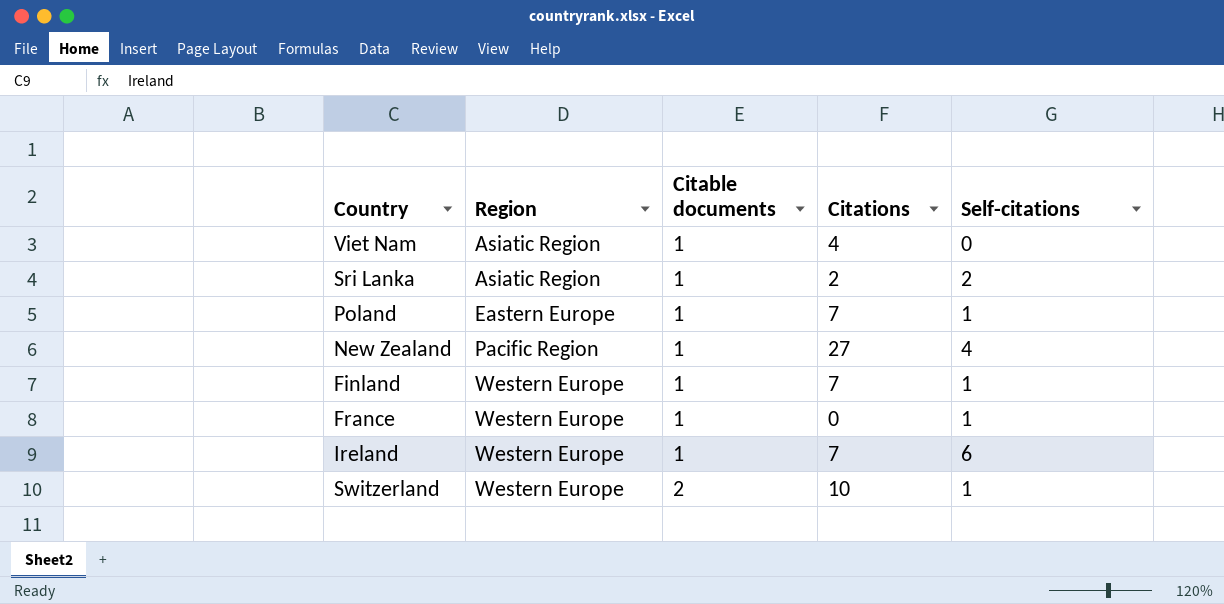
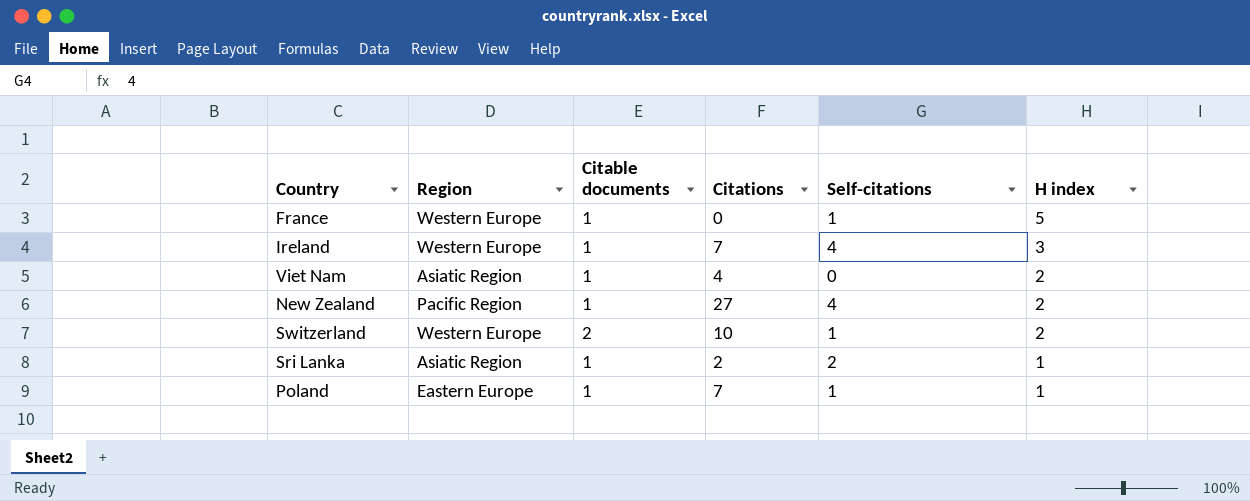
row order: Region ascending -> H index descending
column H index | position: none -> 6
row Finland: Western Europe | 1 | 7 | 1 -> none
Ireland | Self-citations: 6 -> 4

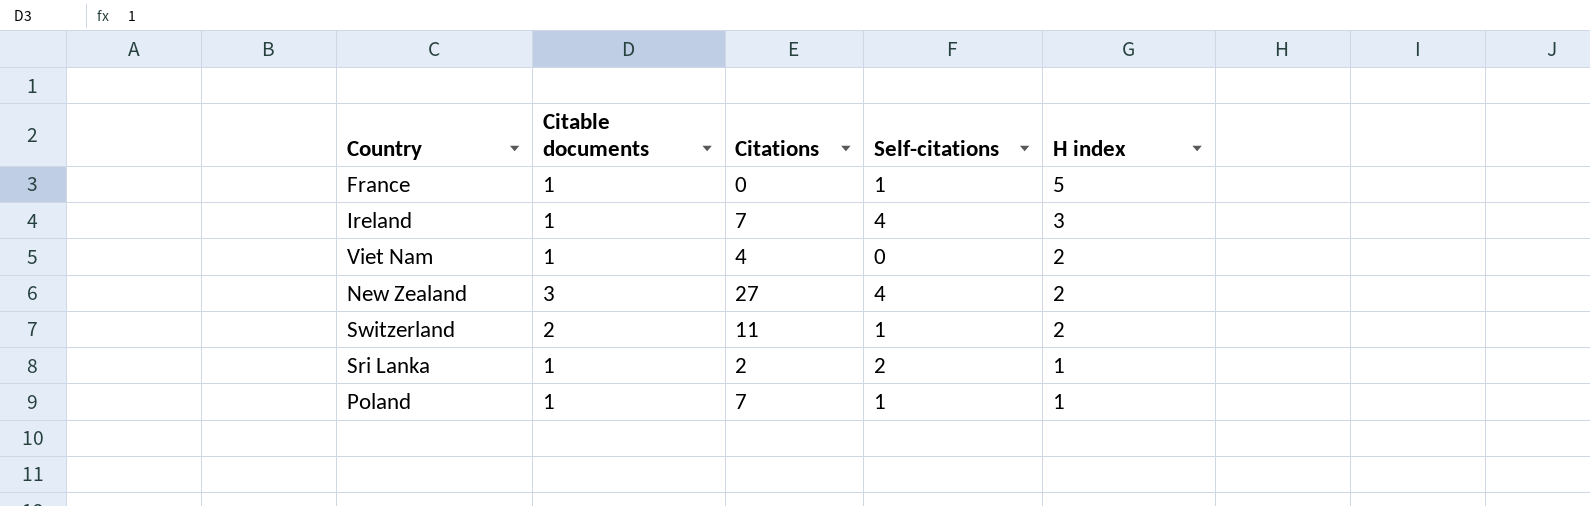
column Region | position: 2 -> none
New Zealand | Citable documents: 1 -> 3
Switzerland | Citations: 10 -> 11

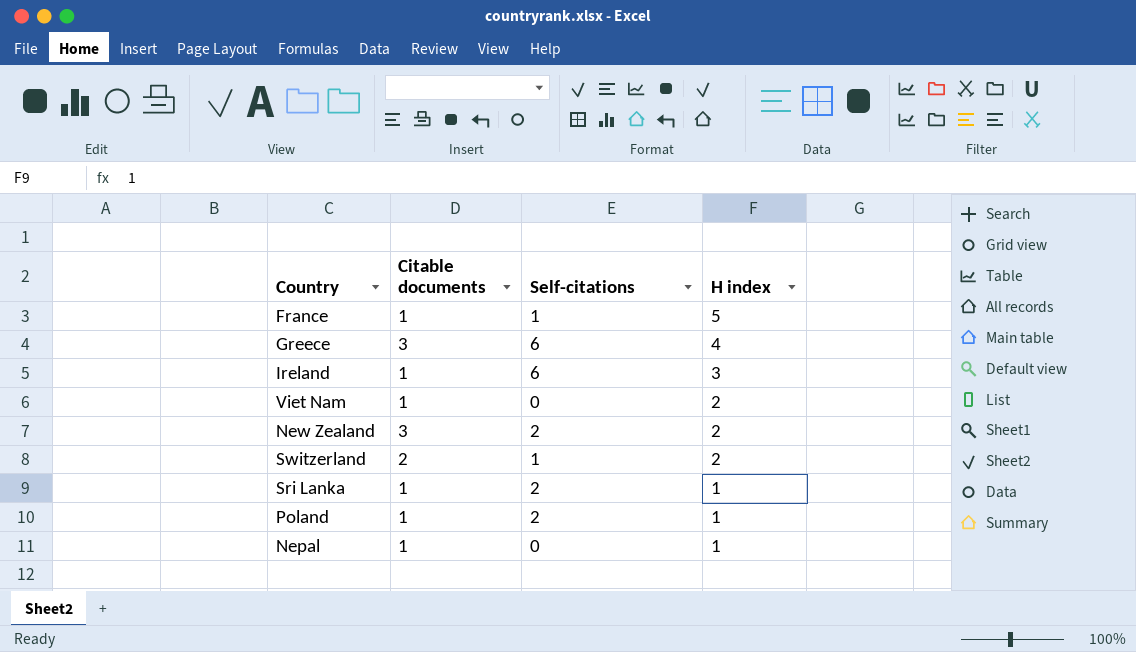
column Citations | position: 3 -> none
row Greece: none -> 3 | 6 | 4
Ireland | Self-citations: 4 -> 6
New Zealand | Self-citations: 4 -> 2
Poland | Self-citations: 1 -> 2
row Nepal: none -> 1 | 0 | 1

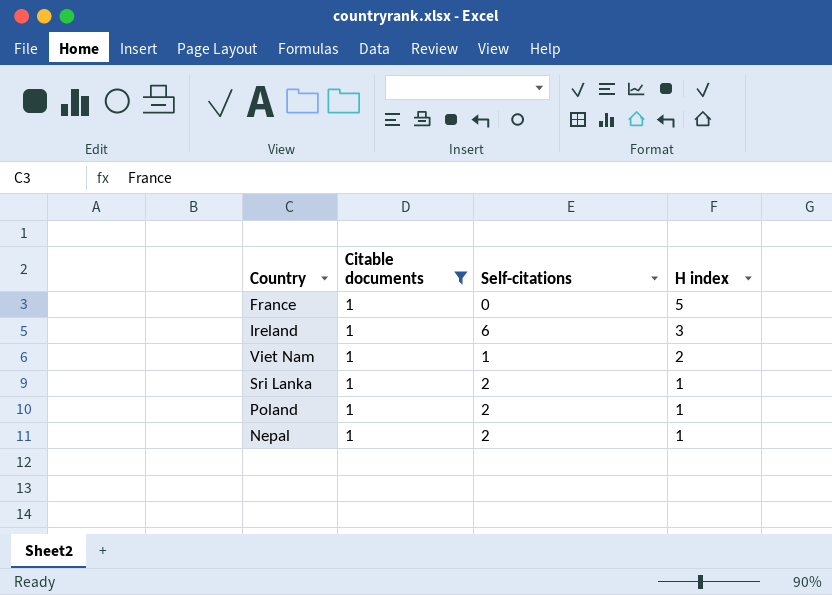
filter: none -> Citable documents = 1
France | Self-citations: 1 -> 0
Viet Nam | Self-citations: 0 -> 1
Nepal | Self-citations: 0 -> 2

